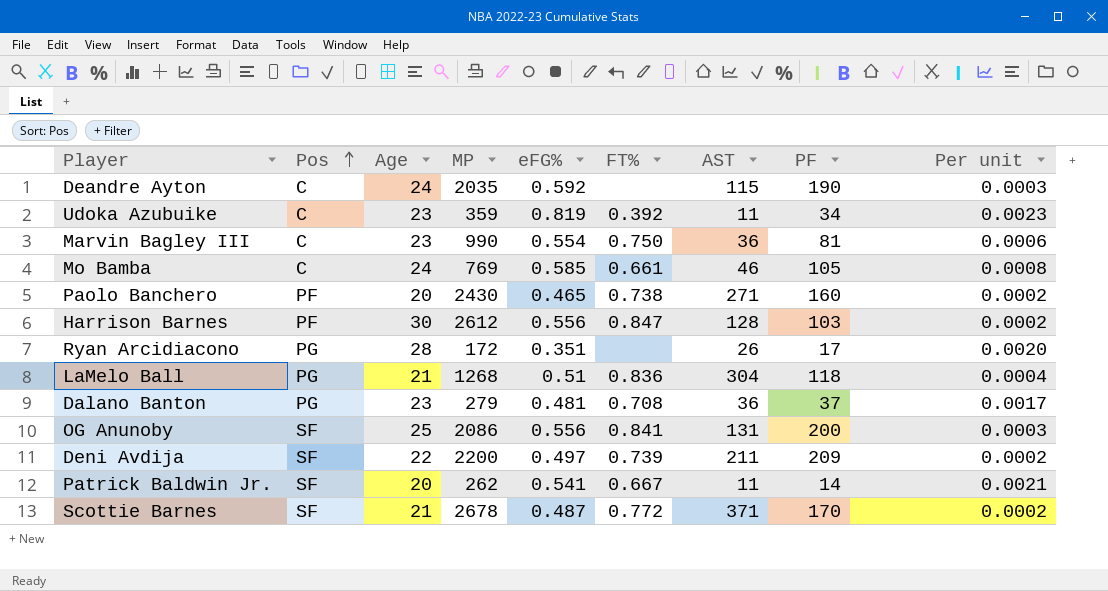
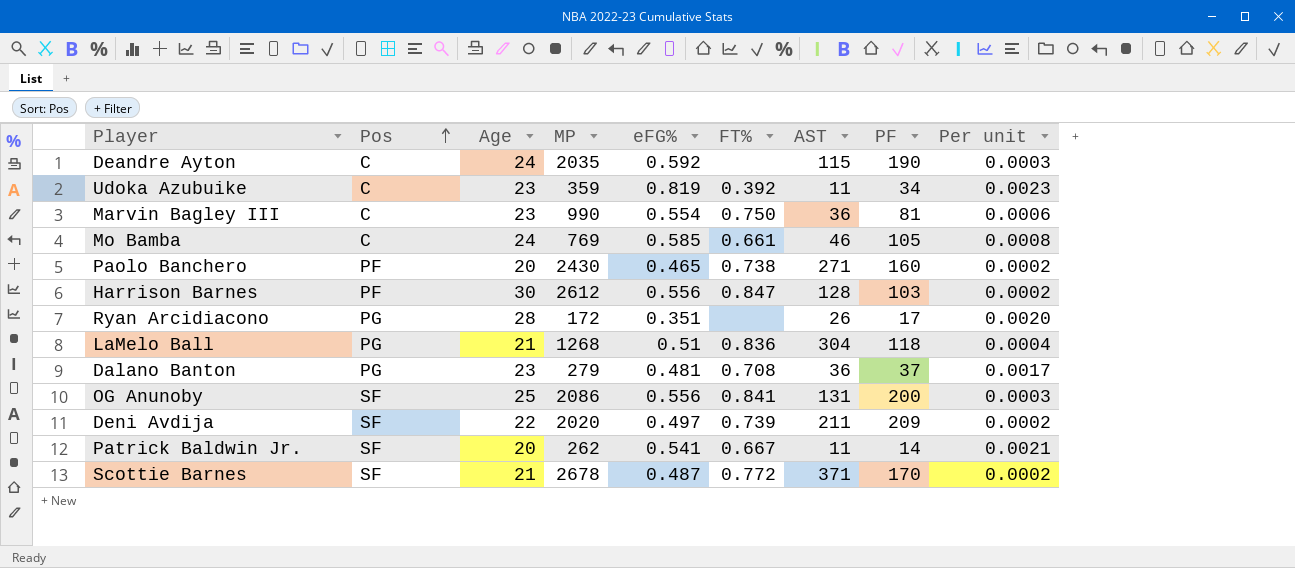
Deni Avdija | MP: 2200 -> 2020

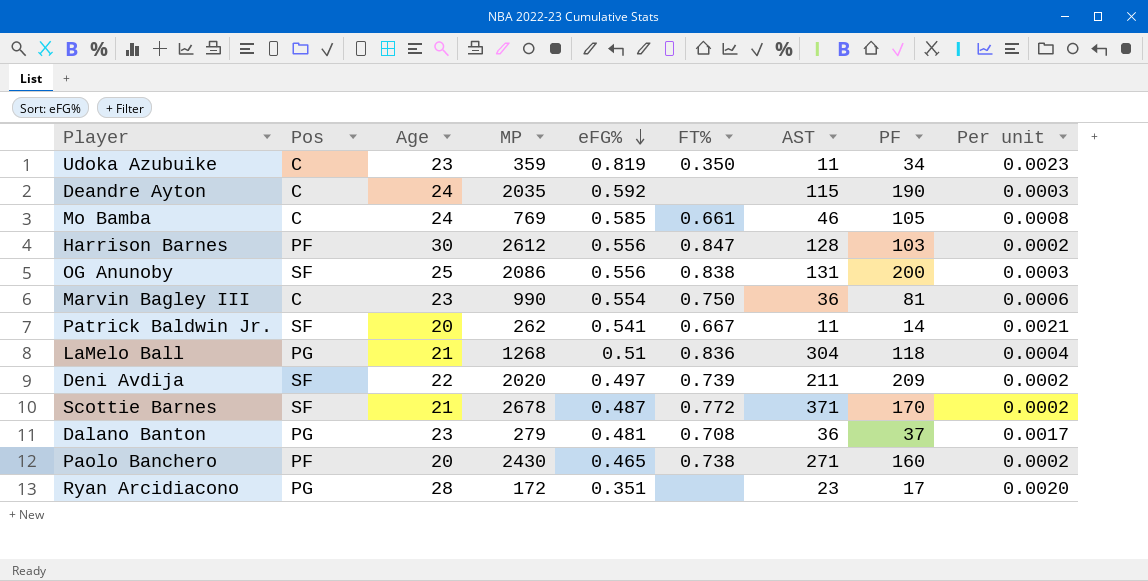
row order: Pos ascending -> eFG% descending
Udoka Azubuike | FT%: 0.392 -> 0.350
OG Anunoby | FT%: 0.841 -> 0.838
Ryan Arcidiacono | AST: 26 -> 23

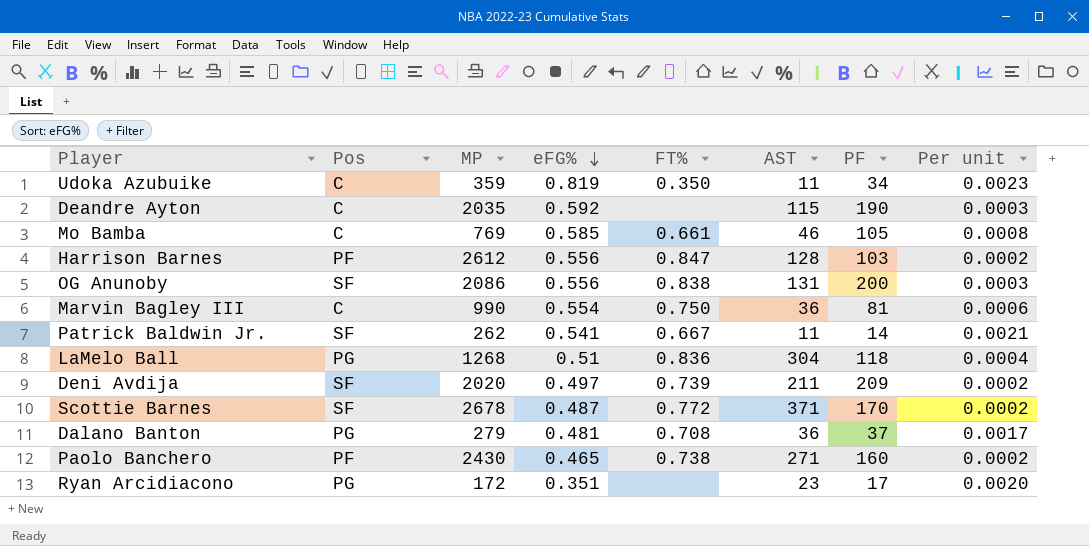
column Age | position: 3 -> none

